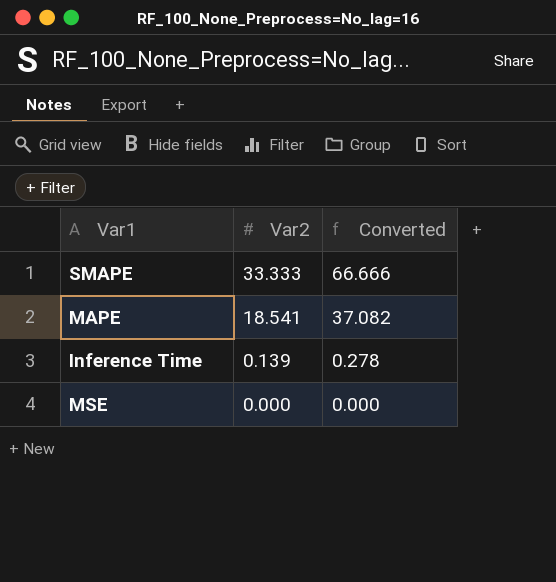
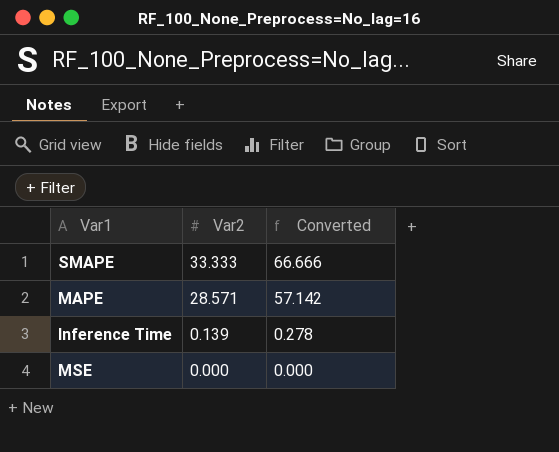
MAPE | Var2: 18.541 -> 28.571
MAPE | Converted: 37.082 -> 57.142

